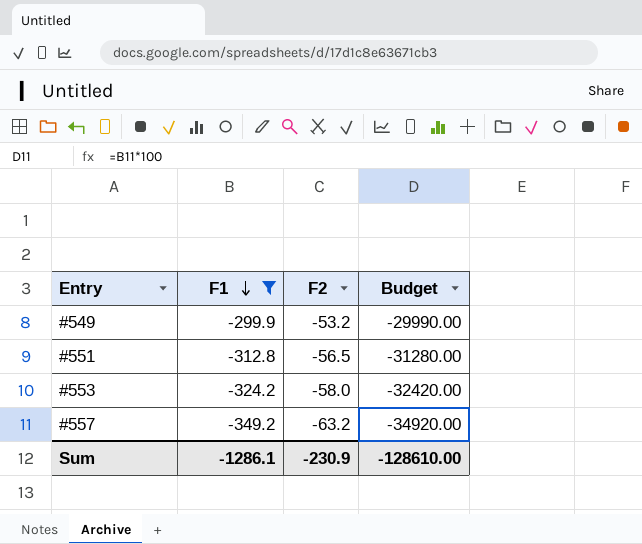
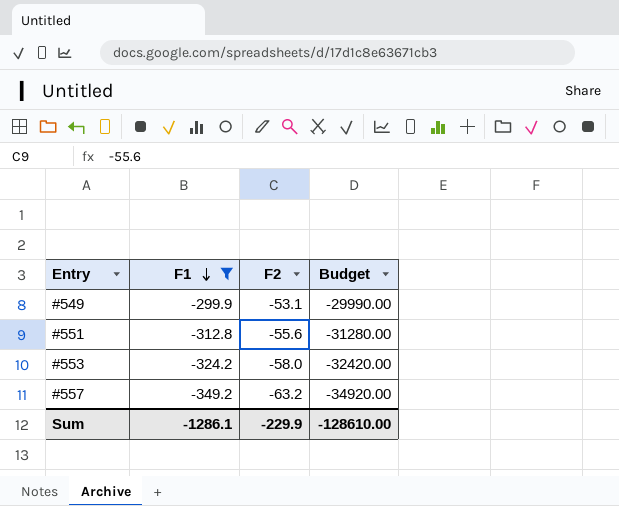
#549 | F2: -53.2 -> -53.1
#551 | F2: -56.5 -> -55.6
Sum | F2: -230.9 -> -229.9

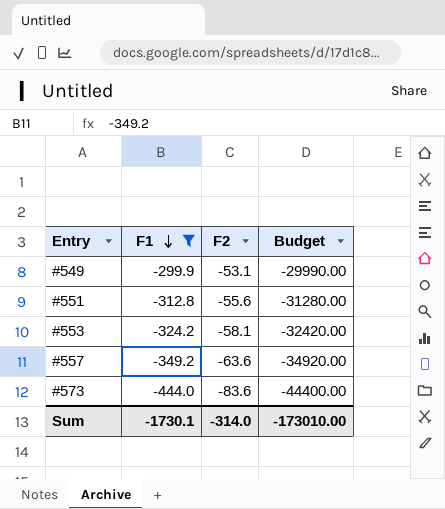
#553 | F2: -58.0 -> -58.1
#557 | F2: -63.2 -> -63.6
row #573: none -> -444.0 | -83.6 | -44400.00
Sum | F1: -1286.1 -> -1730.1
Sum | F2: -229.9 -> -314.0
Sum | Budget: -128610.00 -> -173010.00

